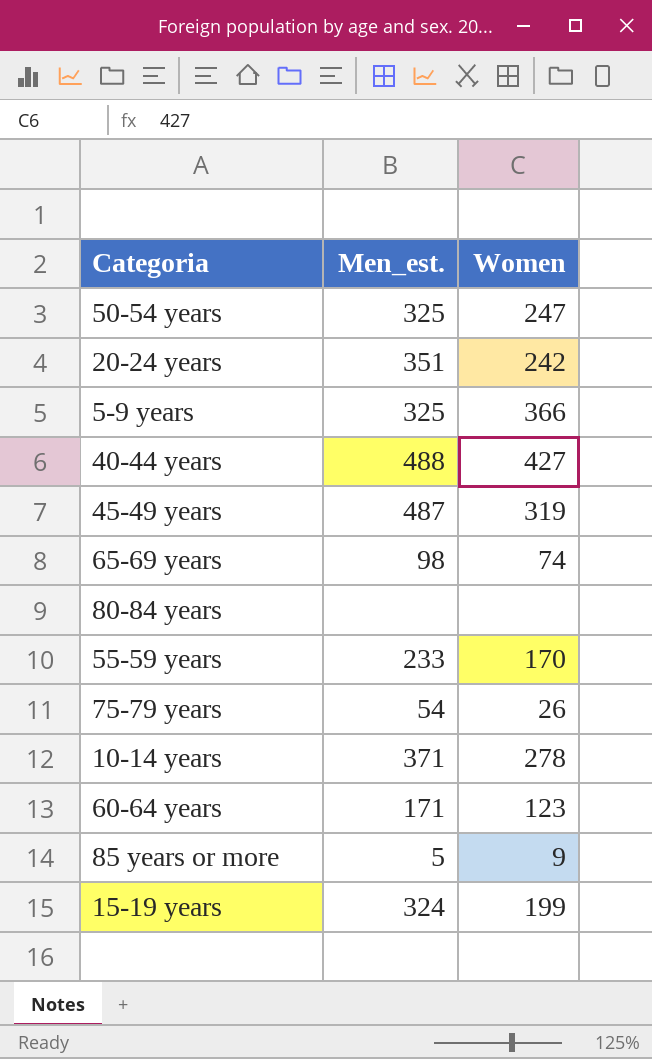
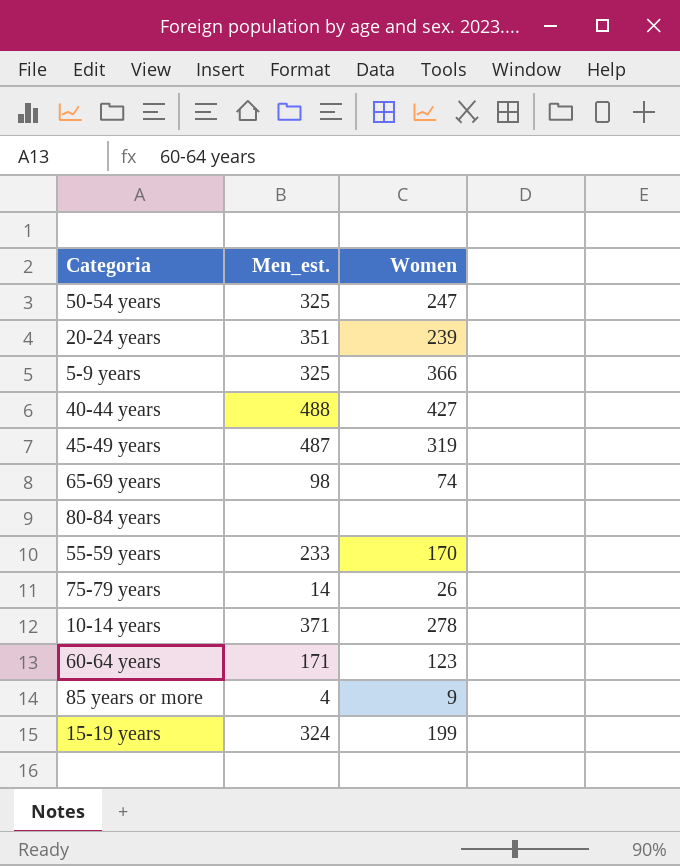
20-24 years | Women: 242 -> 239
75-79 years | Men_est.: 54 -> 14
85 years or more | Men_est.: 5 -> 4

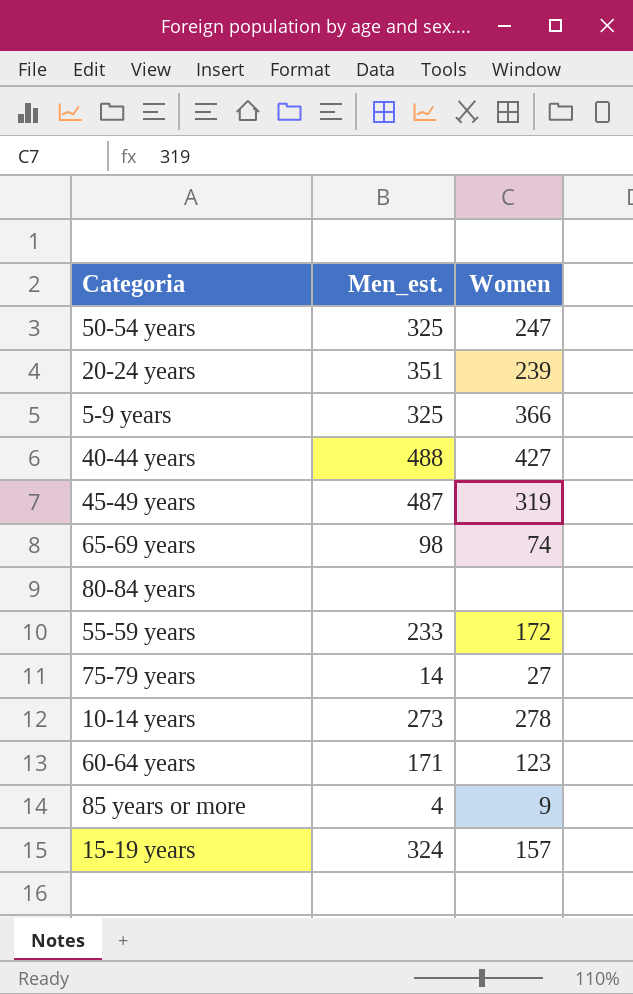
55-59 years | Women: 170 -> 172
75-79 years | Women: 26 -> 27
10-14 years | Men_est.: 371 -> 273
15-19 years | Women: 199 -> 157

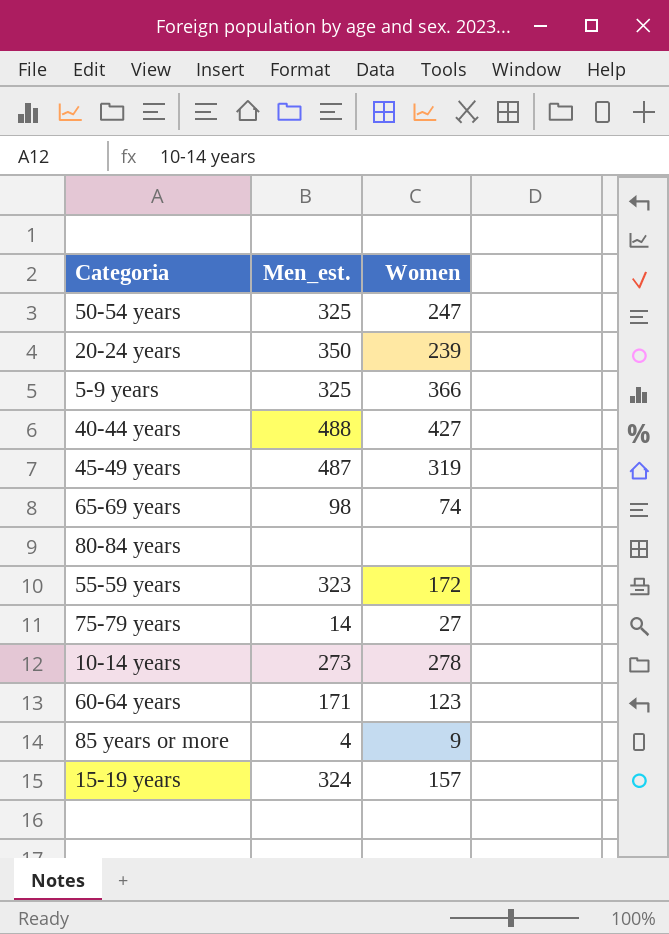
20-24 years | Men_est.: 351 -> 350
55-59 years | Men_est.: 233 -> 323

